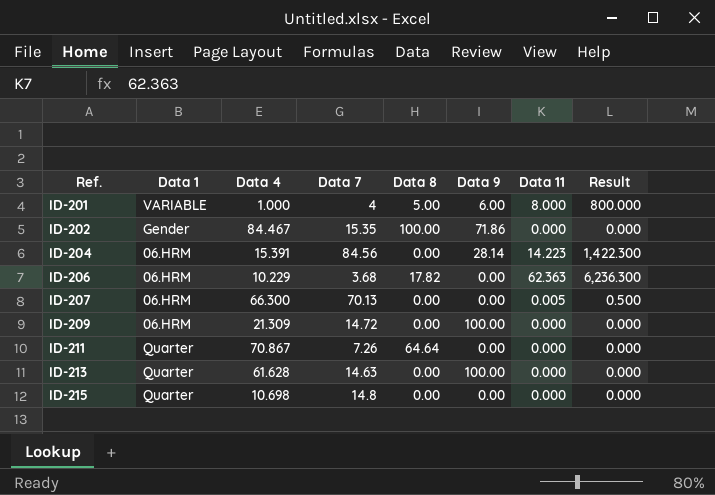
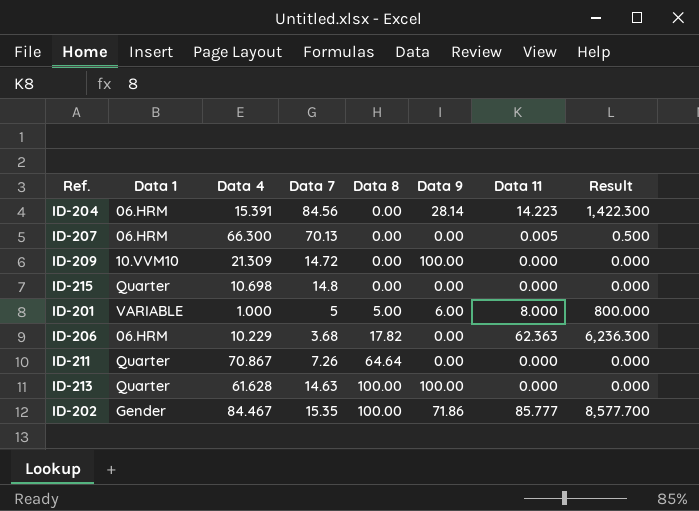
row order: Ref. ascending -> Data 8 ascending
ID-209 | Data 1: 06.HRM -> 10.VVM10
ID-201 | Data 7: 4 -> 5
ID-213 | Data 8: 0.00 -> 100.00
ID-202 | Data 11: 0.000 -> 85.777
ID-202 | Result: 0.000 -> 8,577.700

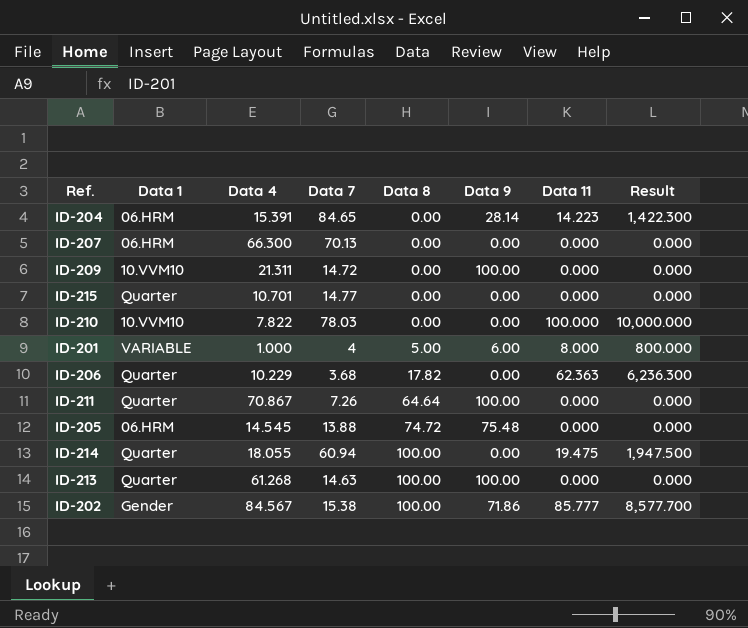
ID-204 | Data 7: 84.56 -> 84.65
ID-207 | Data 11: 0.005 -> 0.000
ID-207 | Result: 0.500 -> 0.000
ID-209 | Data 4: 21.309 -> 21.311
ID-215 | Data 4: 10.698 -> 10.701
ID-215 | Data 7: 14.8 -> 14.77
row ID-210: none -> 10.VVM10 | 7.822 | 78.03 | 0.00 | 0.00 | 100.000 | 10,000.000
ID-201 | Data 7: 5 -> 4
ID-206 | Data 1: 06.HRM -> Quarter
ID-211 | Data 9: 0.00 -> 100.00
row ID-205: none -> 06.HRM | 14.545 | 13.88 | 74.72 | 75.48 | 0.000 | 0.000
row ID-214: none -> Quarter | 18.055 | 60.94 | 100.00 | 0.00 | 19.475 | 1,947.500
ID-213 | Data 4: 61.628 -> 61.268
ID-202 | Data 4: 84.467 -> 84.567
ID-202 | Data 7: 15.35 -> 15.38

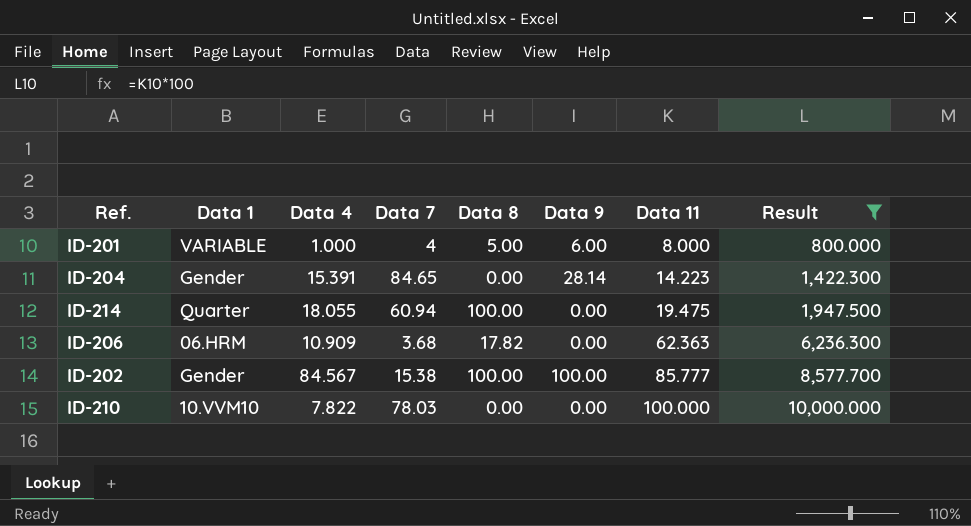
filter: none -> Result != 0.000
row order: Data 8 ascending -> Data 11 ascending
ID-204 | Data 1: 06.HRM -> Gender
ID-206 | Data 1: Quarter -> 06.HRM
ID-206 | Data 4: 10.229 -> 10.909
ID-202 | Data 9: 71.86 -> 100.00

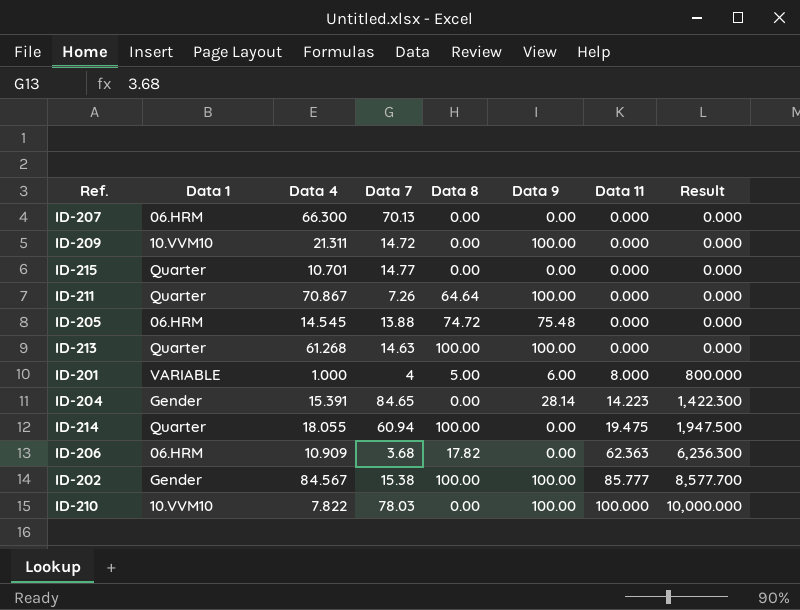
filter: Result != 0.000 -> none
ID-210 | Data 9: 0.00 -> 100.00

